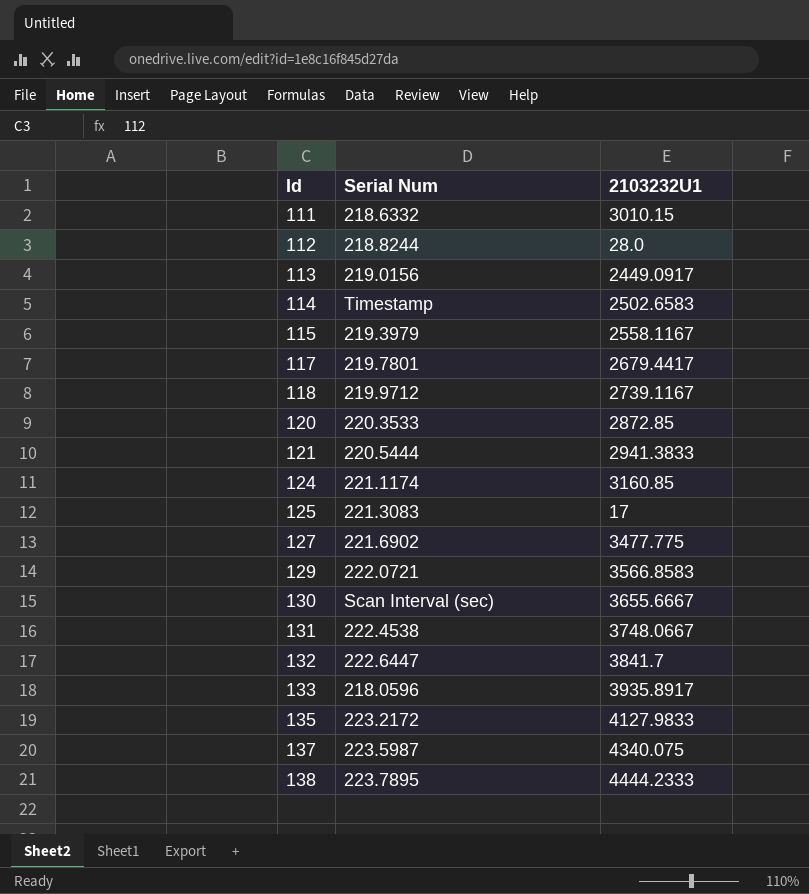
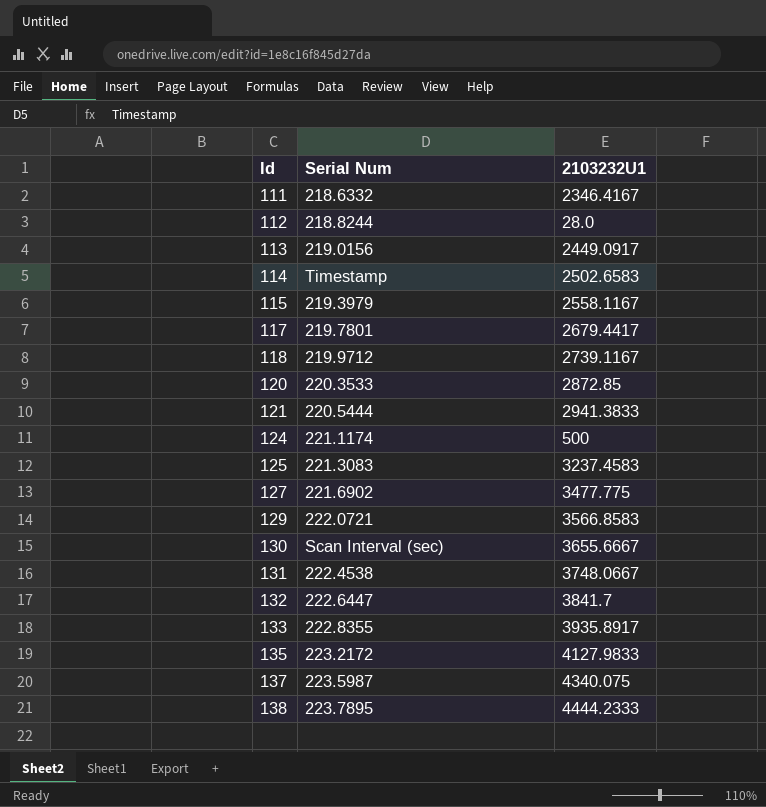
111 | 2103232U1: 3010.15 -> 2346.4167
124 | 2103232U1: 3160.85 -> 500
125 | 2103232U1: 17 -> 3237.4583
133 | Serial Num: 218.0596 -> 222.8355

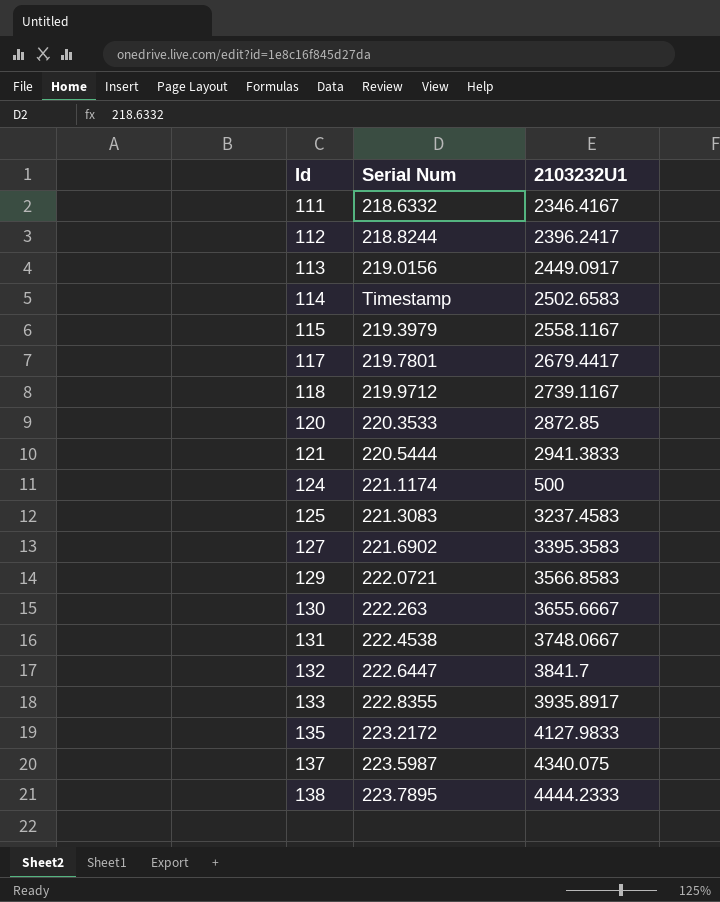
112 | 2103232U1: 28.0 -> 2396.2417
127 | 2103232U1: 3477.775 -> 3395.3583
130 | Serial Num: Scan Interval (sec) -> 222.263

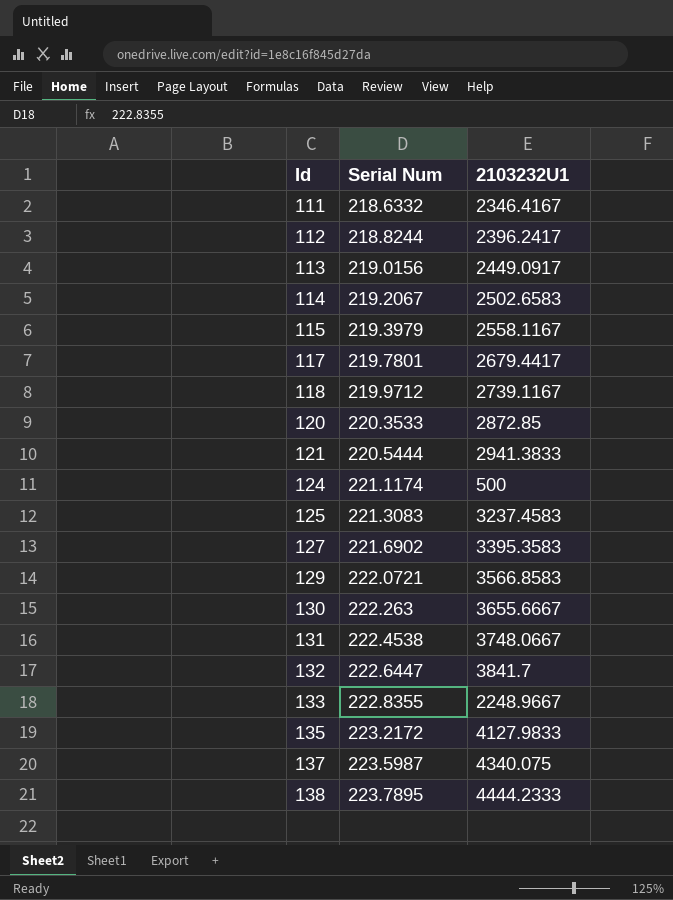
114 | Serial Num: Timestamp -> 219.2067
133 | 2103232U1: 3935.8917 -> 2248.9667

